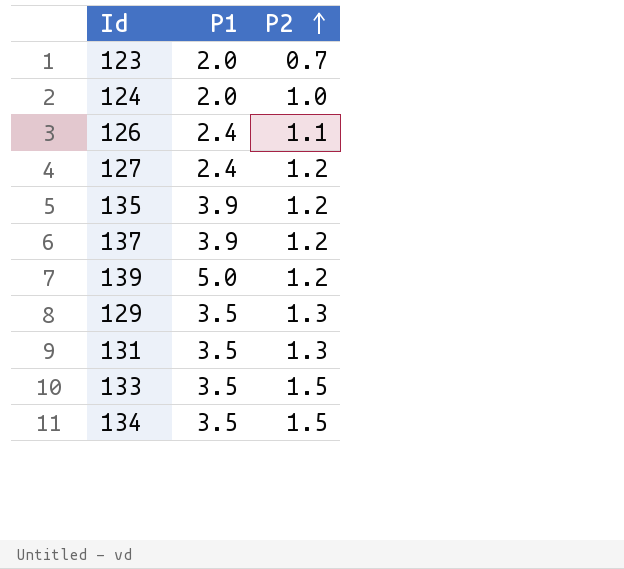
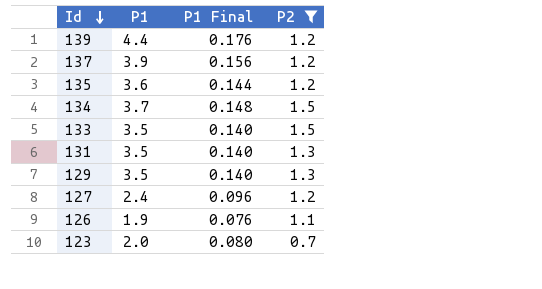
filter: none -> P2 != 1.0
row order: P2 ascending -> Id descending
column P1 Final | formula: none -> [P1] * 0.04
139 | P1: 5.0 -> 4.4
135 | P1: 3.9 -> 3.6
134 | P1: 3.5 -> 3.7
126 | P1: 2.4 -> 1.9

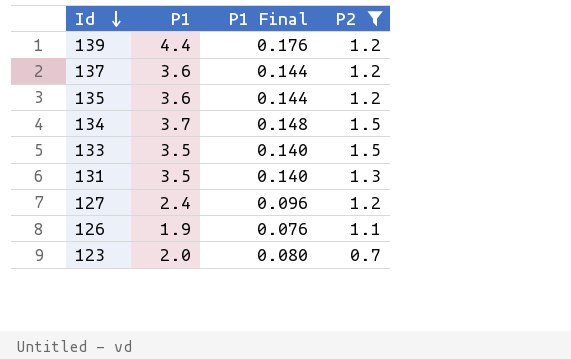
row 129: 3.5 | 0.140 | 1.3 -> none
137 | P1: 3.9 -> 3.6
137 | P1 Final: 0.156 -> 0.144

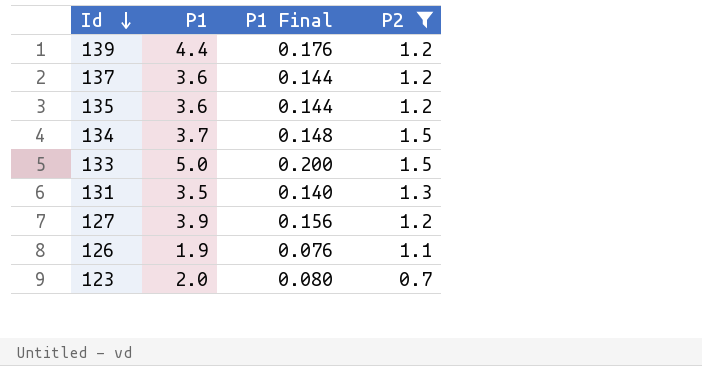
133 | P1: 3.5 -> 5.0
133 | P1 Final: 0.140 -> 0.200
127 | P1: 2.4 -> 3.9
127 | P1 Final: 0.096 -> 0.156

